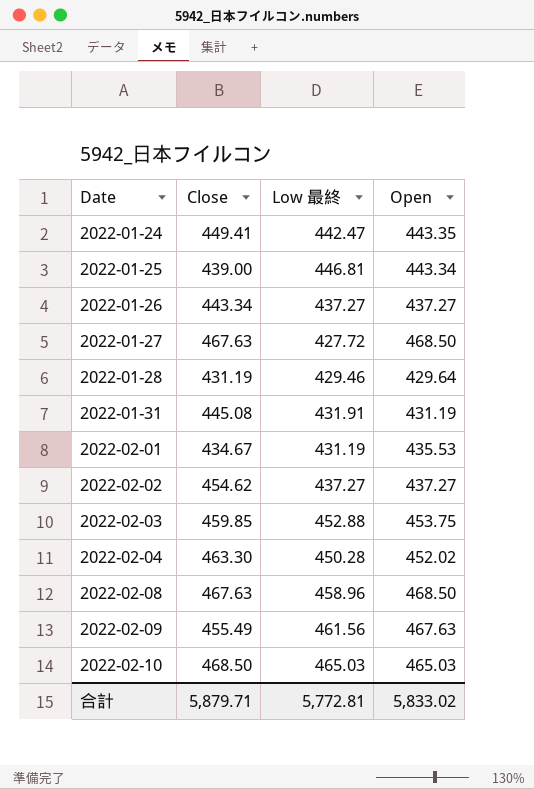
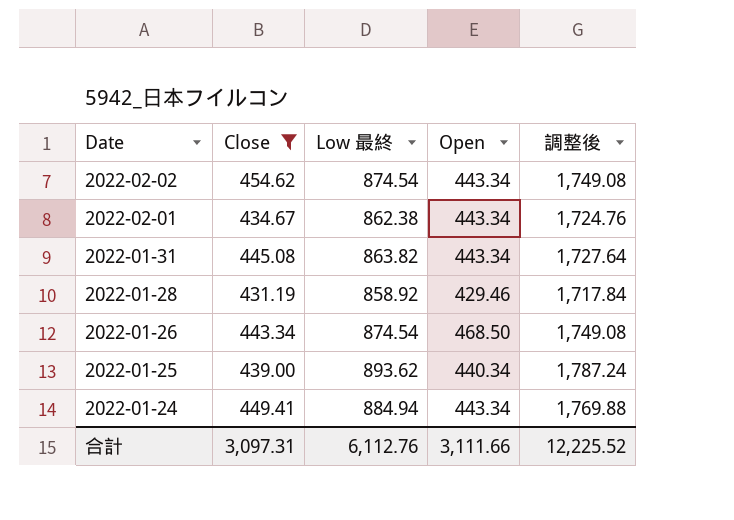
filter: none -> Close <= 454.62
row order: Date ascending -> Date descending
column 調整後 | formula: none -> [Low 最終] * 2
2022-02-02 | Low 最終: 437.27 -> 874.54
2022-02-02 | Open: 437.27 -> 443.34
2022-02-01 | Low 最終: 431.19 -> 862.38
2022-02-01 | Open: 435.53 -> 443.34
2022-01-31 | Low 最終: 431.91 -> 863.82
2022-01-31 | Open: 431.19 -> 443.34
2022-01-28 | Low 最終: 429.46 -> 858.92
2022-01-28 | Open: 429.64 -> 429.46
2022-01-26 | Low 最終: 437.27 -> 874.54
2022-01-26 | Open: 437.27 -> 468.50
2022-01-25 | Low 最終: 446.81 -> 893.62
2022-01-25 | Open: 443.34 -> 440.34
2022-01-24 | Low 最終: 442.47 -> 884.94
2022-01-24 | Open: 443.35 -> 443.34
合計 | Close: 5,879.71 -> 3,097.31
合計 | Low 最終: 5,772.81 -> 6,112.76
合計 | Open: 5,833.02 -> 3,111.66

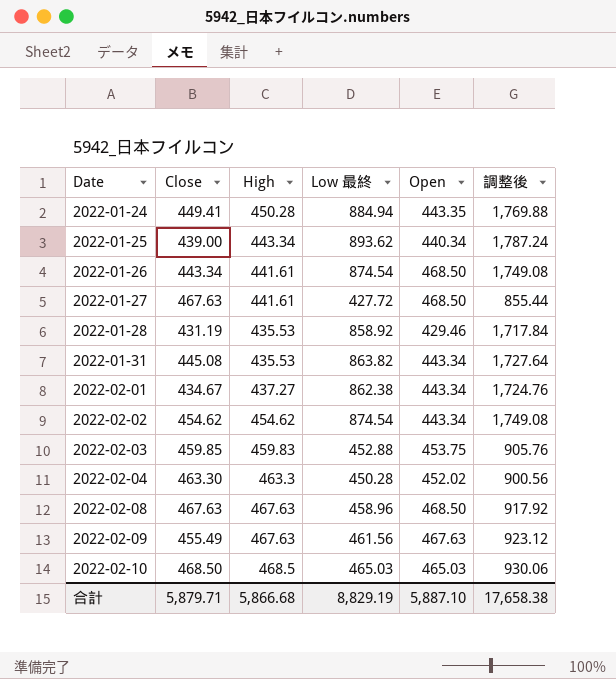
filter: Close <= 454.62 -> none
row order: Date descending -> Date ascending
column High | position: none -> 3
2022-01-24 | Open: 443.34 -> 443.35
合計 | Close: 3,097.31 -> 5,879.71
合計 | Low 最終: 6,112.76 -> 8,829.19
合計 | Open: 3,111.66 -> 5,887.10
合計 | 調整後: 12,225.52 -> 17,658.38

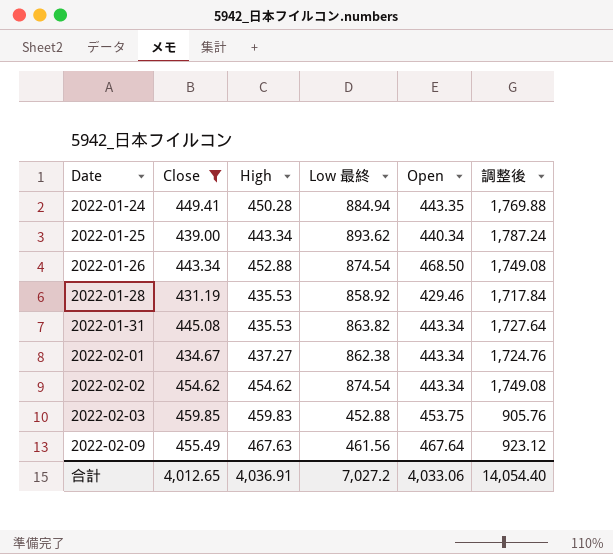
filter: none -> Close <= 459.85
2022-01-26 | High: 441.61 -> 452.88
2022-02-09 | Open: 467.63 -> 467.64
合計 | Close: 5,879.71 -> 4,012.65
合計 | High: 5,866.68 -> 4,036.91
合計 | Low 最終: 8,829.19 -> 7,027.2
合計 | Open: 5,887.10 -> 4,033.06
合計 | 調整後: 17,658.38 -> 14,054.40

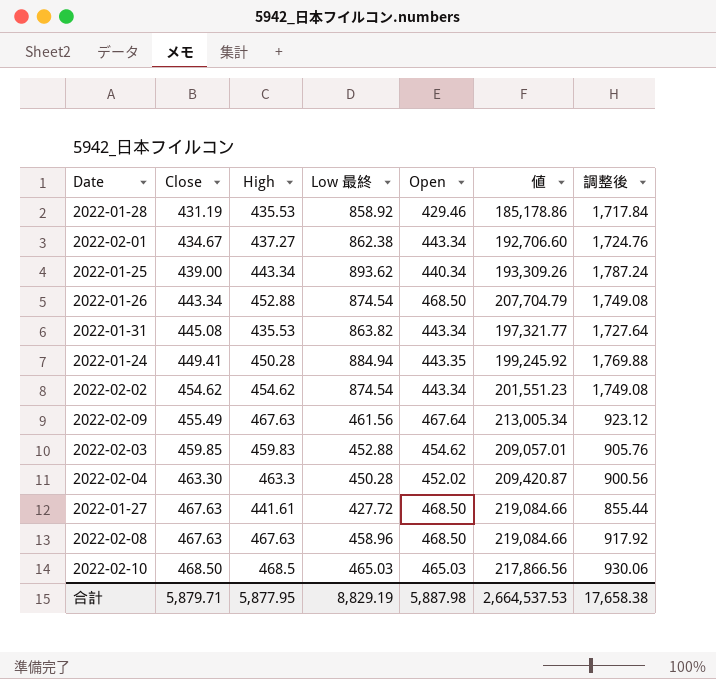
filter: Close <= 459.85 -> none
row order: Date ascending -> Close ascending
column 値 | formula: none -> [Close] * [Open]
2022-02-03 | Open: 453.75 -> 454.62
合計 | Close: 4,012.65 -> 5,879.71
合計 | High: 4,036.91 -> 5,877.95
合計 | Low 最終: 7,027.2 -> 8,829.19
合計 | Open: 4,033.06 -> 5,887.98
合計 | 調整後: 14,054.40 -> 17,658.38

